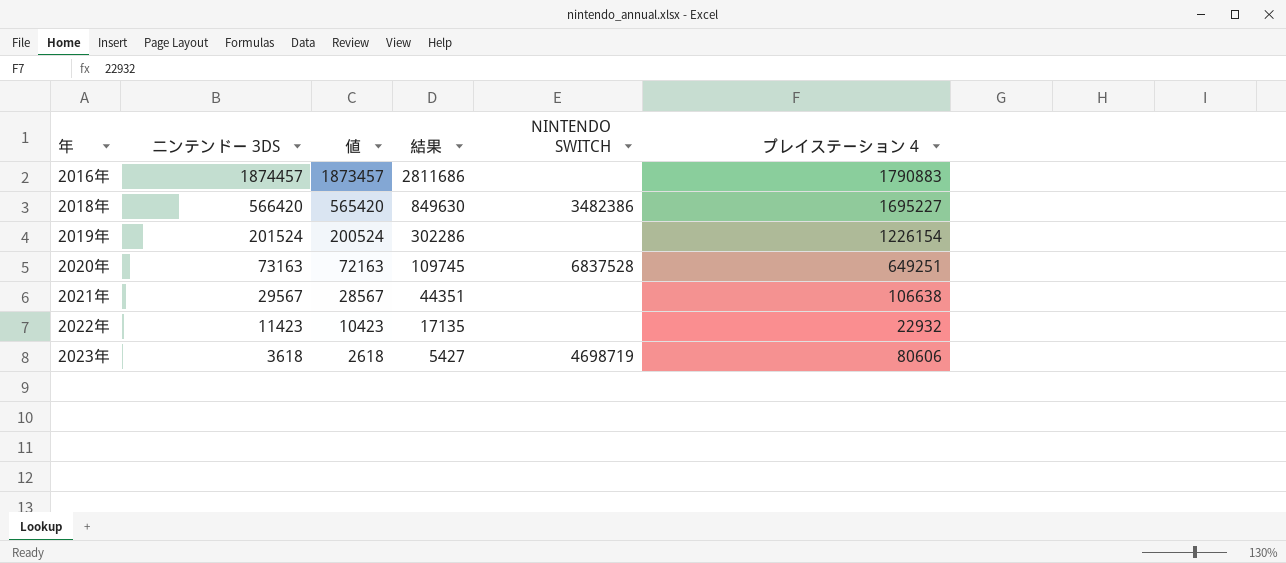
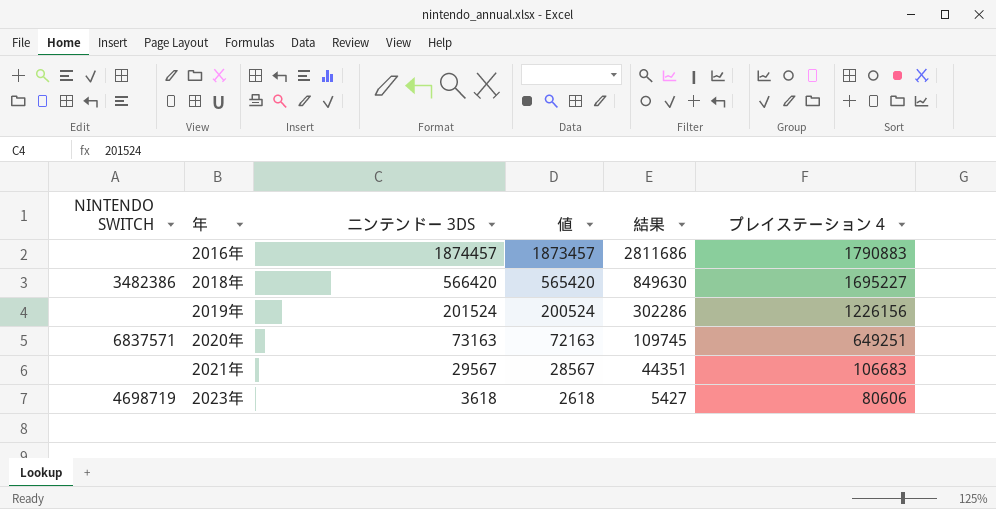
column NINTENDO SWITCH | position: 5 -> 1
row 2022年: 11423 | 10423 | 17135 | none | 22932 -> none
2019年 | プレイステーション 4: 1226154 -> 1226156
2020年 | NINTENDO SWITCH: 6837528 -> 6837571
2021年 | プレイステーション 4: 106638 -> 106683

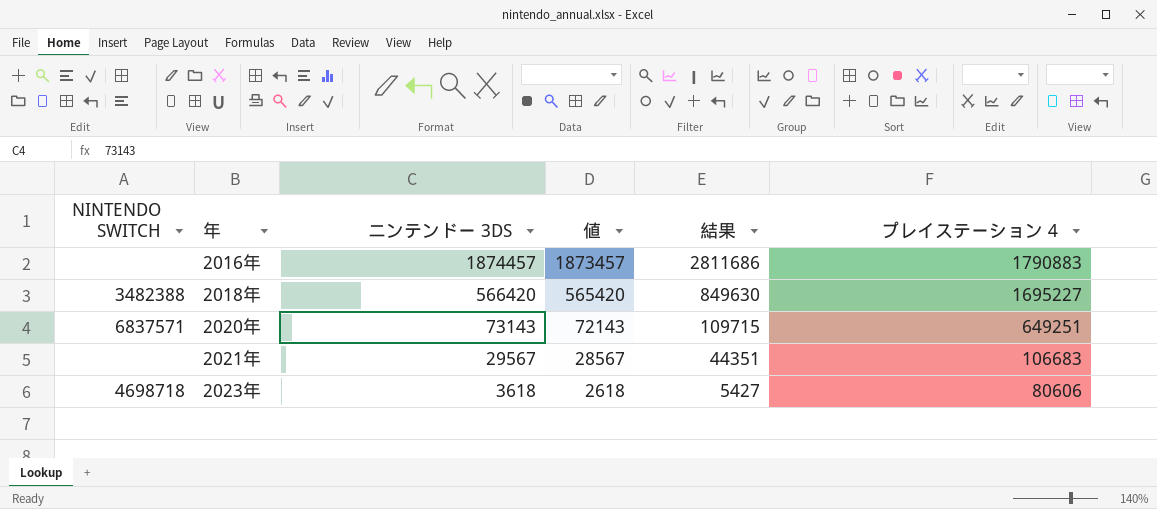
row 2019年: none | 201524 | 200524 | 302286 | 1226156 -> none
2018年 | NINTENDO SWITCH: 3482386 -> 3482388
2020年 | ニンテンドー 3DS: 73163 -> 73143
2020年 | 値: 72163 -> 72143
2020年 | 結果: 109745 -> 109715
2023年 | NINTENDO SWITCH: 4698719 -> 4698718

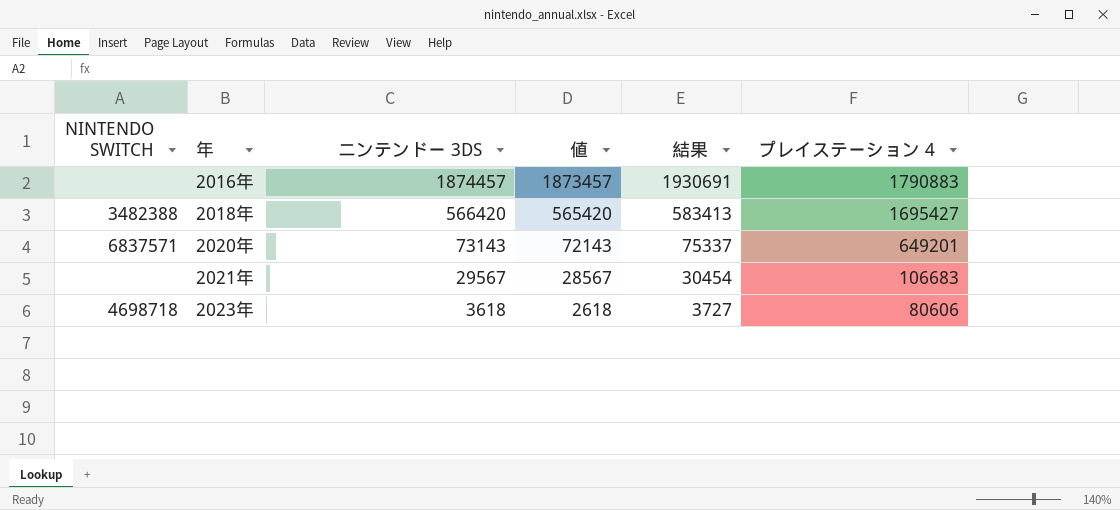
column 結果 | formula: [ニンテンドー 3DS] * 1.5 -> [ニンテンドー 3DS] * 1.03
2018年 | プレイステーション 4: 1695227 -> 1695427
2020年 | プレイステーション 4: 649251 -> 649201

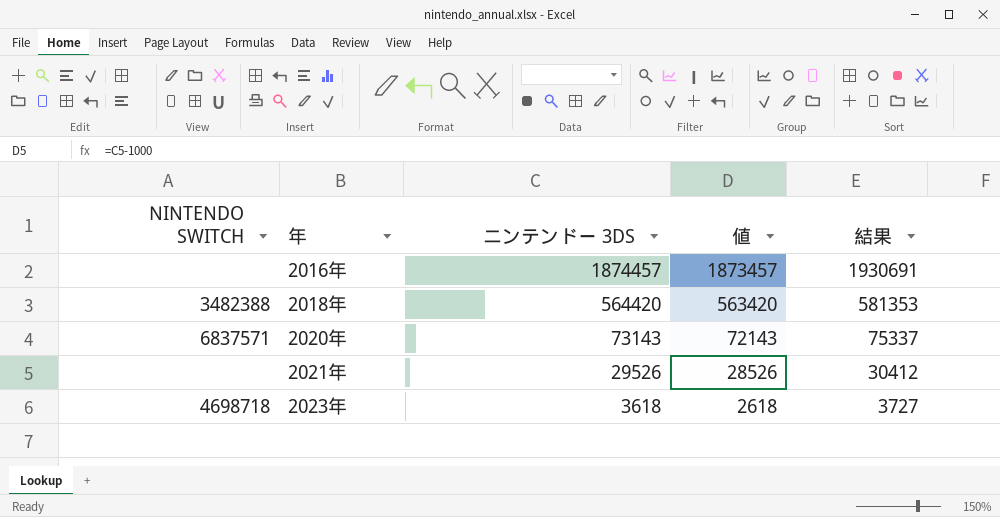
column プレイステーション 4 | position: 6 -> none
2018年 | ニンテンドー 3DS: 566420 -> 564420
2018年 | 値: 565420 -> 563420
2018年 | 結果: 583413 -> 581353
2021年 | ニンテンドー 3DS: 29567 -> 29526
2021年 | 値: 28567 -> 28526
2021年 | 結果: 30454 -> 30412

